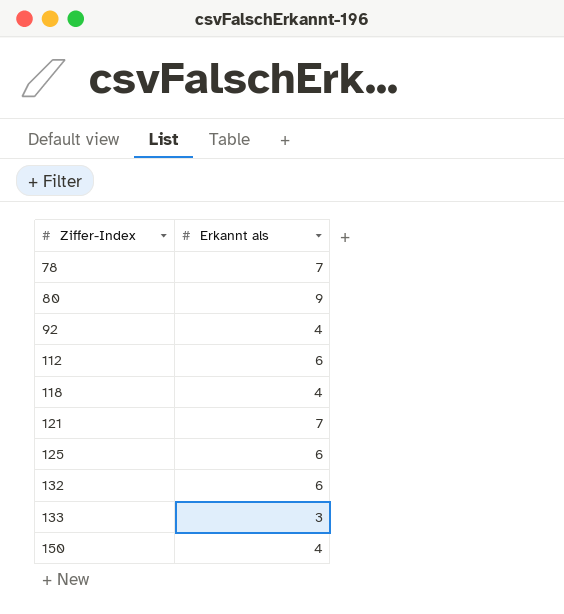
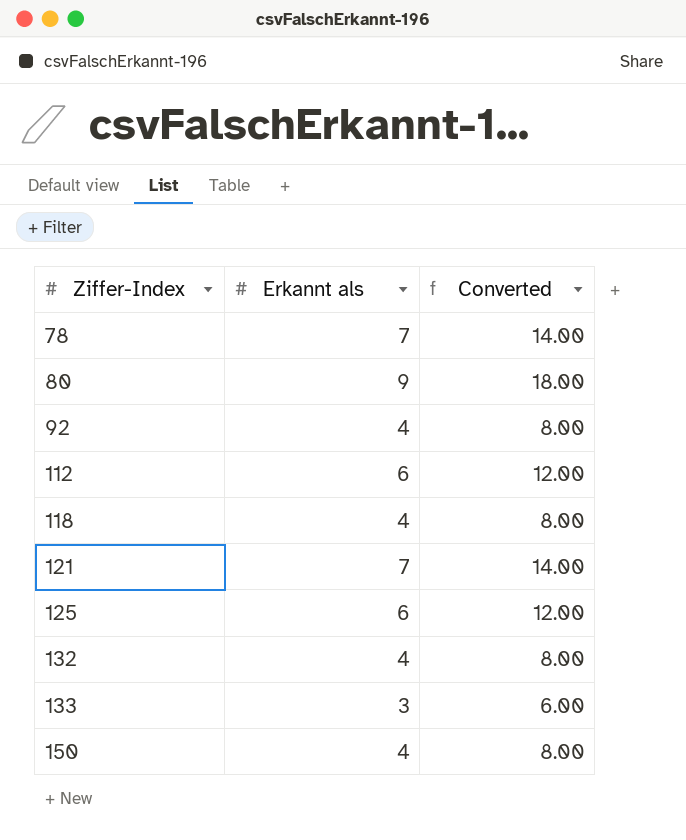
column Converted | formula: none -> [Erkannt als] * 2
132 | Erkannt als: 6 -> 4

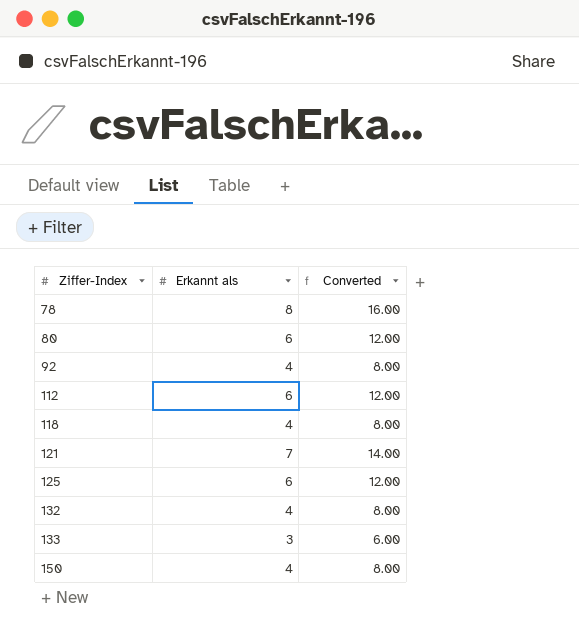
78 | Erkannt als: 7 -> 8
78 | Converted: 14.00 -> 16.00
80 | Erkannt als: 9 -> 6
80 | Converted: 18.00 -> 12.00

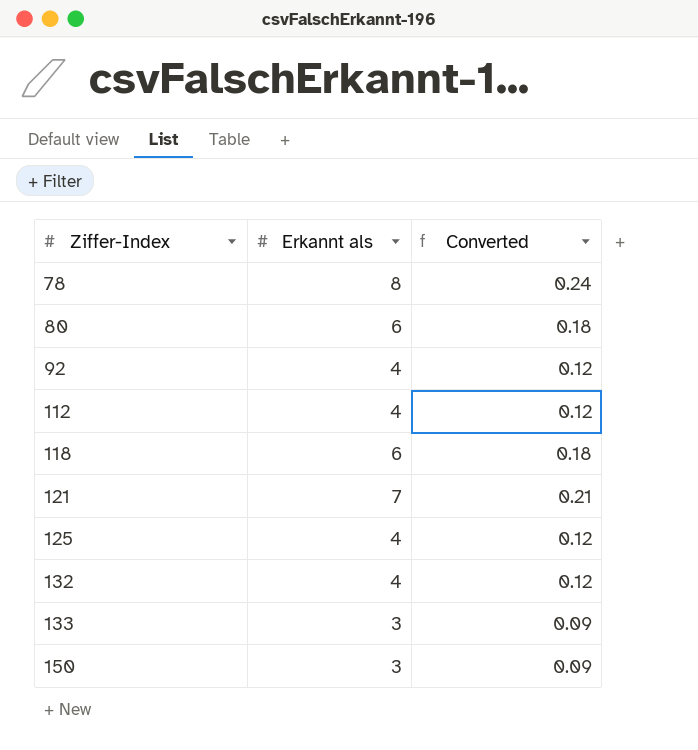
column Converted | formula: [Erkannt als] * 2 -> [Erkannt als] * 0.03
112 | Erkannt als: 6 -> 4
118 | Erkannt als: 4 -> 6
125 | Erkannt als: 6 -> 4
150 | Erkannt als: 4 -> 3

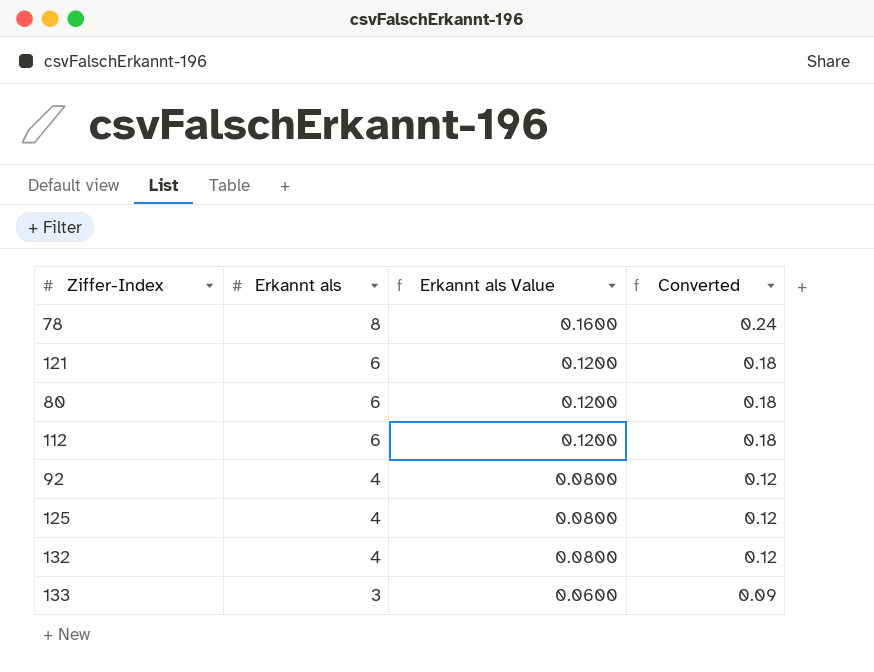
row order: Ziffer-Index ascending -> Erkannt als descending
column Erkannt als Value | formula: none -> [Erkannt als] * 0.02
row 118: 6 | 0.18 -> none
row 150: 3 | 0.09 -> none
121 | Erkannt als: 7 -> 6
121 | Converted: 0.21 -> 0.18
112 | Erkannt als: 4 -> 6
112 | Converted: 0.12 -> 0.18

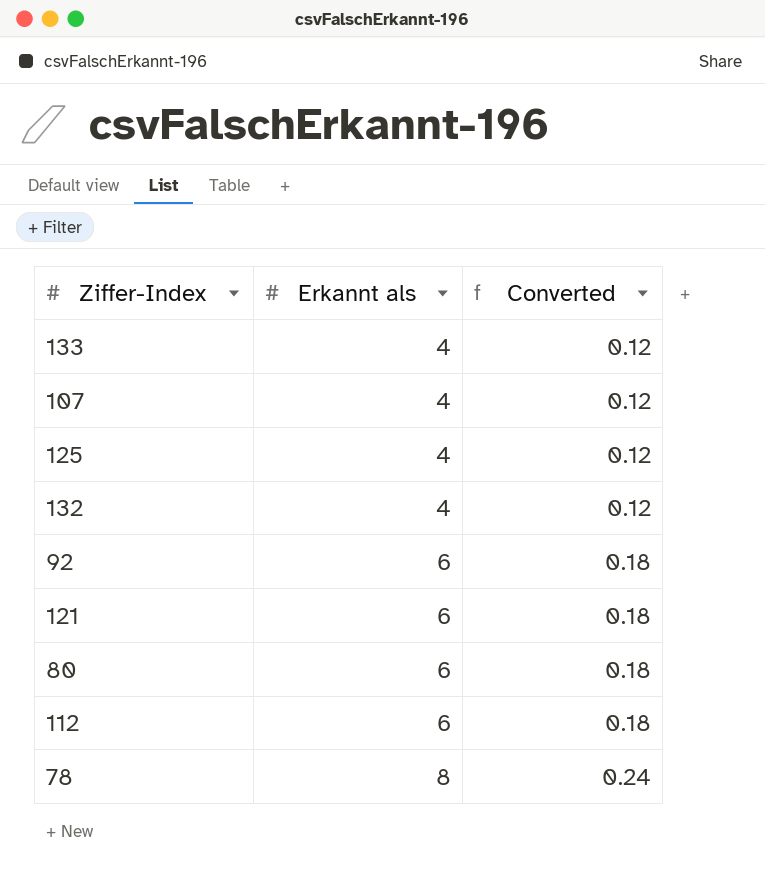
row order: Erkannt als descending -> Erkannt als ascending
column Erkannt als Value | formula: [Erkannt als] * 0.02 -> none
133 | Erkannt als: 3 -> 4
133 | Converted: 0.09 -> 0.12
row 107: none -> 4 | 0.12
92 | Erkannt als: 4 -> 6
92 | Converted: 0.12 -> 0.18

